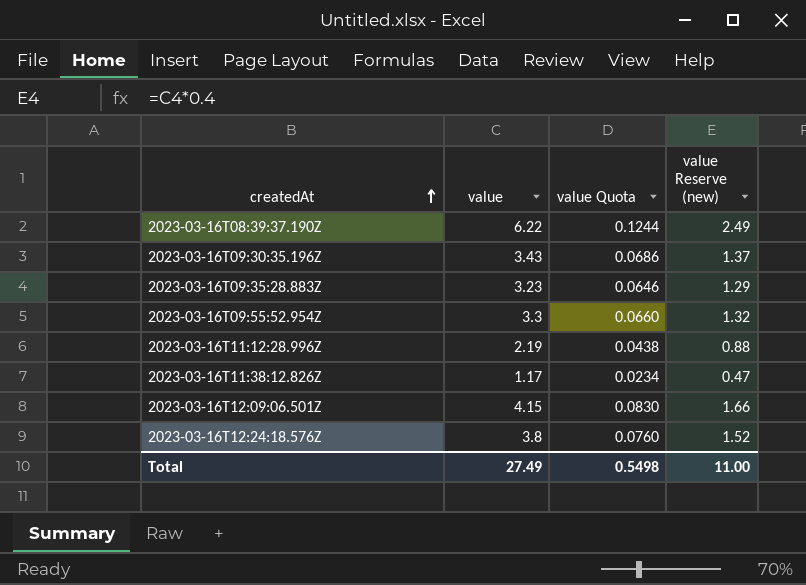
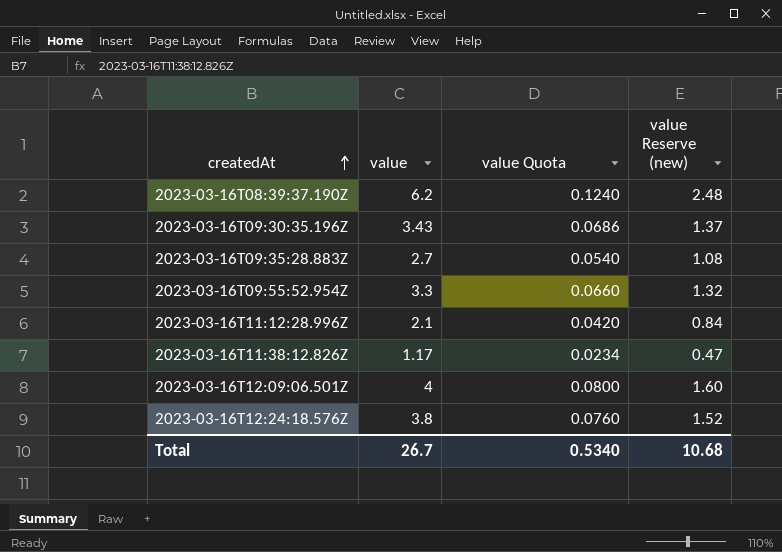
2023-03-16T08:39:37.190Z | value: 6.22 -> 6.2
2023-03-16T08:39:37.190Z | value Quota: 0.1244 -> 0.1240
2023-03-16T08:39:37.190Z | value Reserve (new): 2.49 -> 2.48
2023-03-16T09:35:28.883Z | value: 3.23 -> 2.7
2023-03-16T09:35:28.883Z | value Quota: 0.0646 -> 0.0540
2023-03-16T09:35:28.883Z | value Reserve (new): 1.29 -> 1.08
2023-03-16T11:12:28.996Z | value: 2.19 -> 2.1
2023-03-16T11:12:28.996Z | value Quota: 0.0438 -> 0.0420
2023-03-16T11:12:28.996Z | value Reserve (new): 0.88 -> 0.84
2023-03-16T12:09:06.501Z | value: 4.15 -> 4
2023-03-16T12:09:06.501Z | value Quota: 0.0830 -> 0.0800
2023-03-16T12:09:06.501Z | value Reserve (new): 1.66 -> 1.60
Total | value: 27.49 -> 26.7
Total | value Quota: 0.5498 -> 0.5340
Total | value Reserve (new): 11.00 -> 10.68

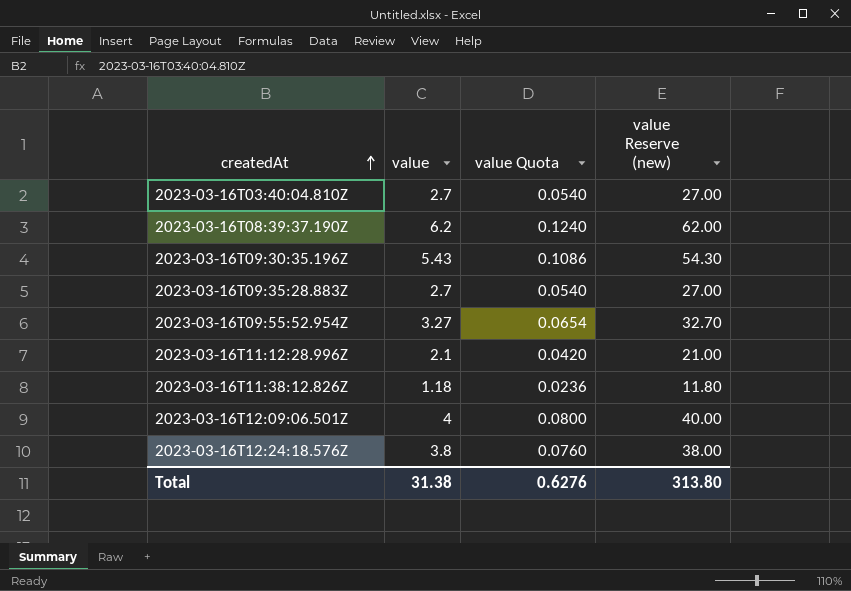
column value Reserve (new) | formula: [value] * 0.4 -> [value] * 10
row 2023-03-16T03:40:04.810Z: none -> 2.7 | 0.0540 | 27.00
2023-03-16T09:30:35.196Z | value: 3.43 -> 5.43
2023-03-16T09:30:35.196Z | value Quota: 0.0686 -> 0.1086
2023-03-16T09:55:52.954Z | value: 3.3 -> 3.27
2023-03-16T09:55:52.954Z | value Quota: 0.0660 -> 0.0654
2023-03-16T11:38:12.826Z | value: 1.17 -> 1.18
2023-03-16T11:38:12.826Z | value Quota: 0.0234 -> 0.0236
Total | value: 26.7 -> 31.38
Total | value Quota: 0.5340 -> 0.6276
Total | value Reserve (new): 10.68 -> 313.80

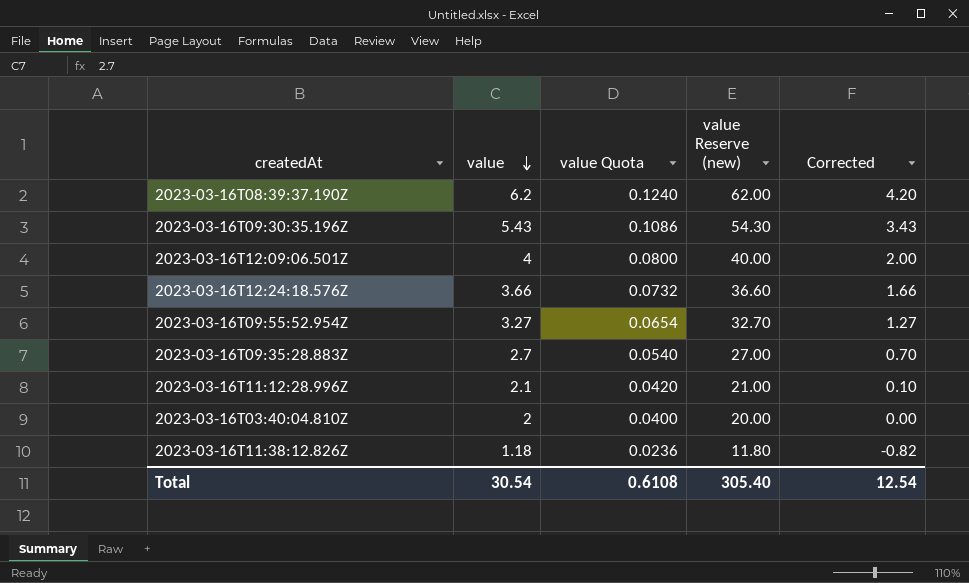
row order: createdAt ascending -> value descending
column Corrected | formula: none -> [value] - 2
2023-03-16T12:24:18.576Z | value: 3.8 -> 3.66
2023-03-16T12:24:18.576Z | value Quota: 0.0760 -> 0.0732
2023-03-16T12:24:18.576Z | value Reserve (new): 38.00 -> 36.60
2023-03-16T03:40:04.810Z | value: 2.7 -> 2
2023-03-16T03:40:04.810Z | value Quota: 0.0540 -> 0.0400
2023-03-16T03:40:04.810Z | value Reserve (new): 27.00 -> 20.00
Total | value: 31.38 -> 30.54
Total | value Quota: 0.6276 -> 0.6108
Total | value Reserve (new): 313.80 -> 305.40

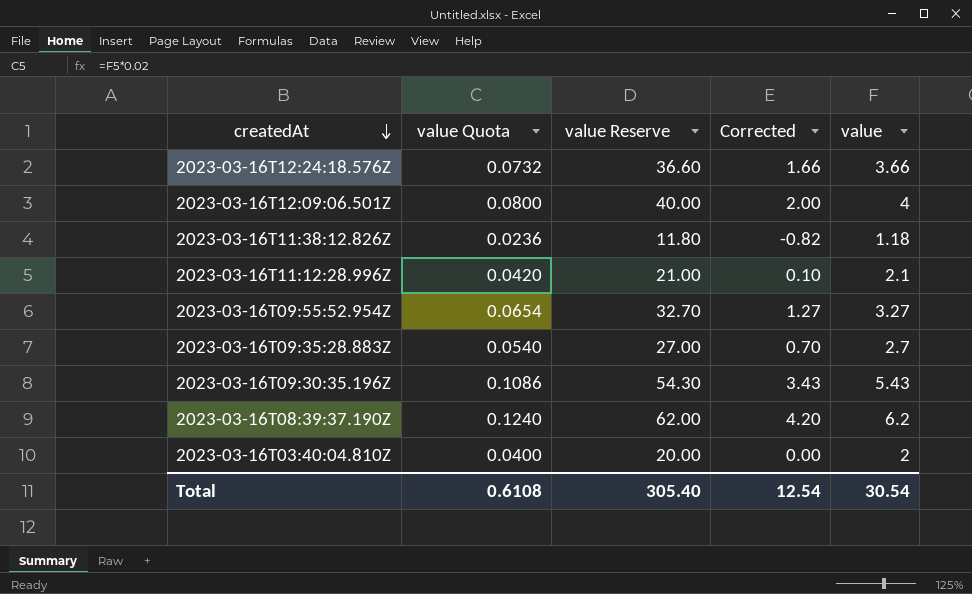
row order: value descending -> createdAt descending
column name: value Reserve (new) -> value Reserve
column value | position: 2 -> 5

